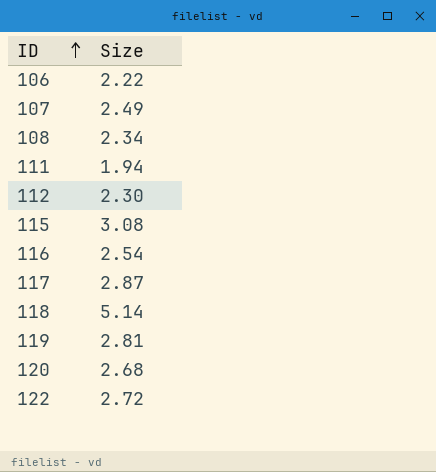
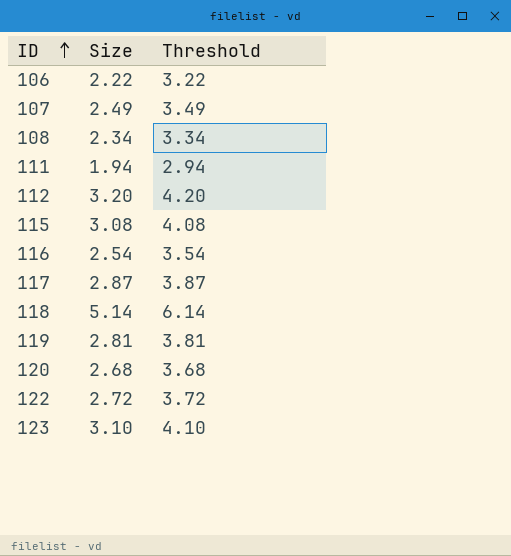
column Threshold | formula: none -> [Size] + 1
112 | Size: 2.30 -> 3.20
row 123: none -> 3.10 | 4.10

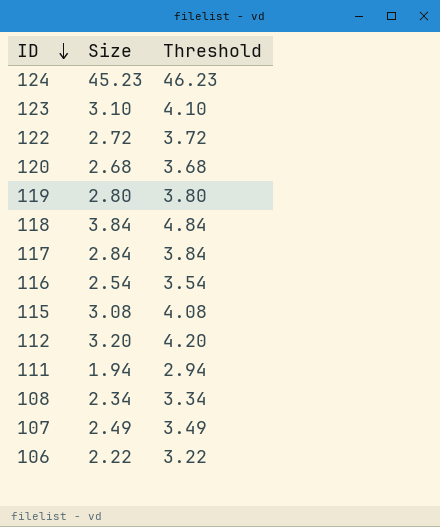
row order: ID ascending -> ID descending
row 124: none -> 45.23 | 46.23
119 | Size: 2.81 -> 2.80
119 | Threshold: 3.81 -> 3.80
118 | Size: 5.14 -> 3.84
118 | Threshold: 6.14 -> 4.84
117 | Size: 2.87 -> 2.84
117 | Threshold: 3.87 -> 3.84

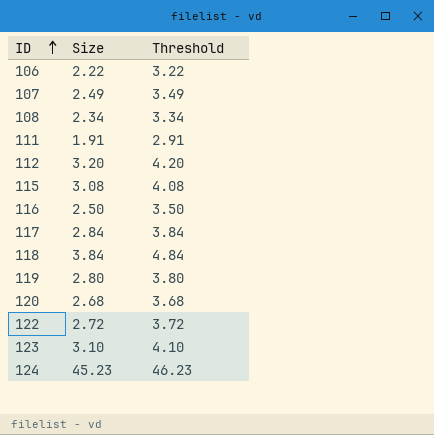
row order: ID descending -> ID ascending
111 | Size: 1.94 -> 1.91
111 | Threshold: 2.94 -> 2.91
116 | Size: 2.54 -> 2.50
116 | Threshold: 3.54 -> 3.50

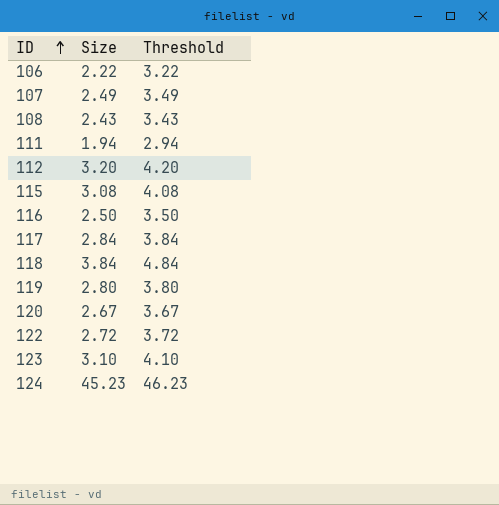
108 | Size: 2.34 -> 2.43
108 | Threshold: 3.34 -> 3.43
111 | Size: 1.91 -> 1.94
111 | Threshold: 2.91 -> 2.94
120 | Size: 2.68 -> 2.67
120 | Threshold: 3.68 -> 3.67

